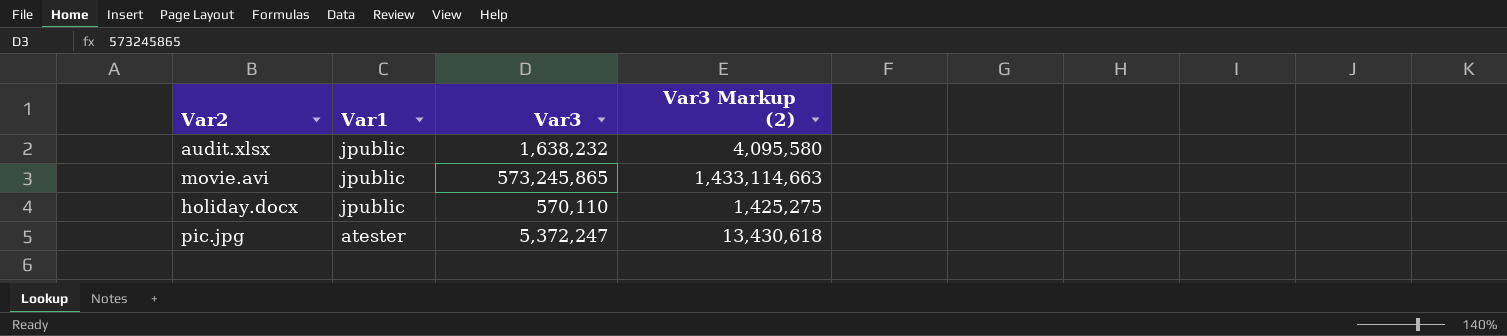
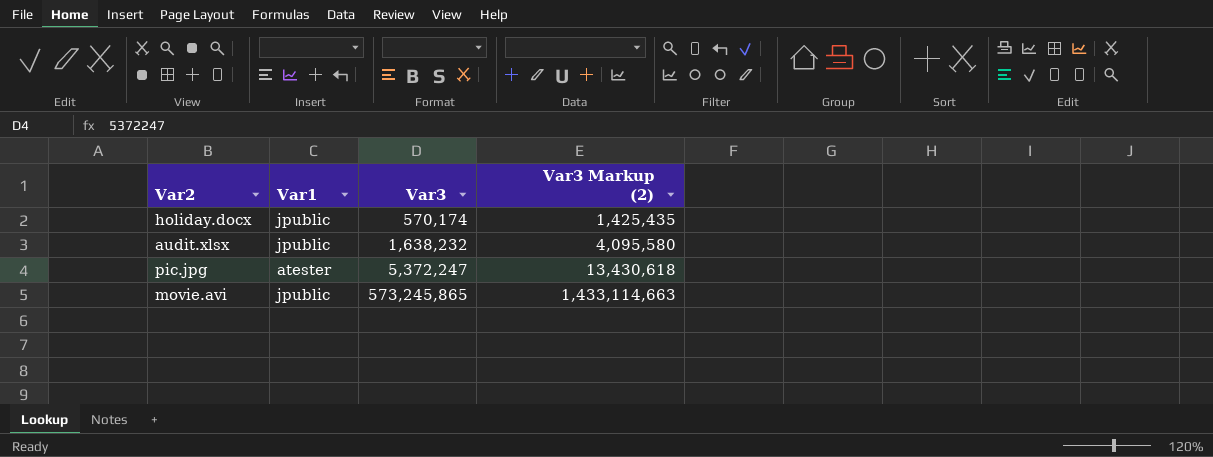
row order: Var1 descending -> Var3 ascending
holiday.docx | Var3: 570,110 -> 570,174
holiday.docx | Var3 Markup (2): 1,425,275 -> 1,425,435

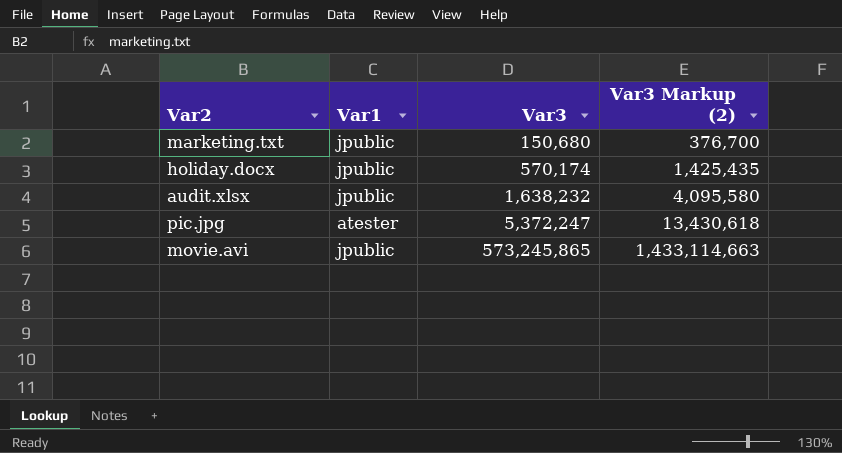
row marketing.txt: none -> jpublic | 150,680 | 376,700

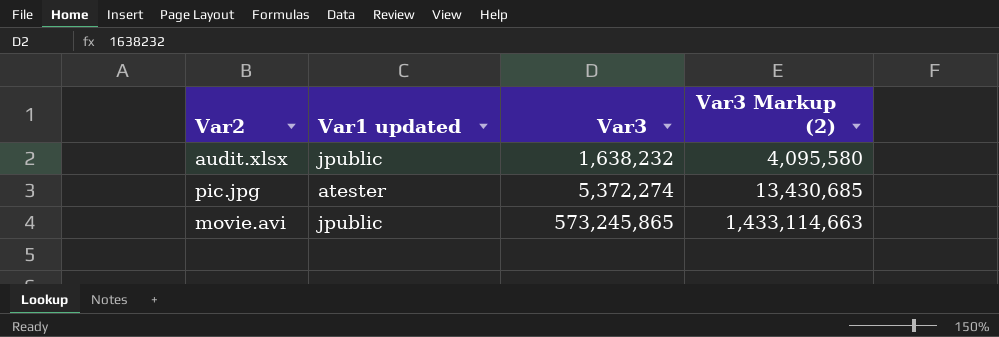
column name: Var1 -> Var1 updated
row marketing.txt: jpublic | 150,680 | 376,700 -> none
row holiday.docx: jpublic | 570,174 | 1,425,435 -> none
pic.jpg | Var3: 5,372,247 -> 5,372,274
pic.jpg | Var3 Markup (2): 13,430,618 -> 13,430,685

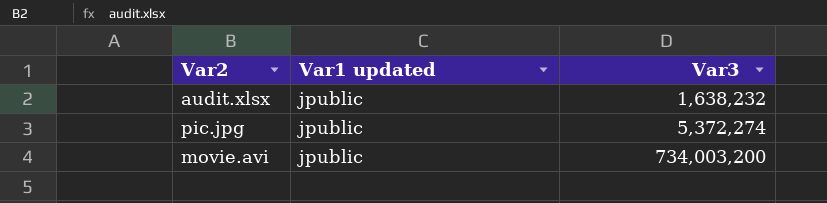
column Var3 Markup (2) | formula: [Var3] * 2.5 -> none
pic.jpg | Var1 updated: atester -> jpublic
movie.avi | Var3: 573,245,865 -> 734,003,200

